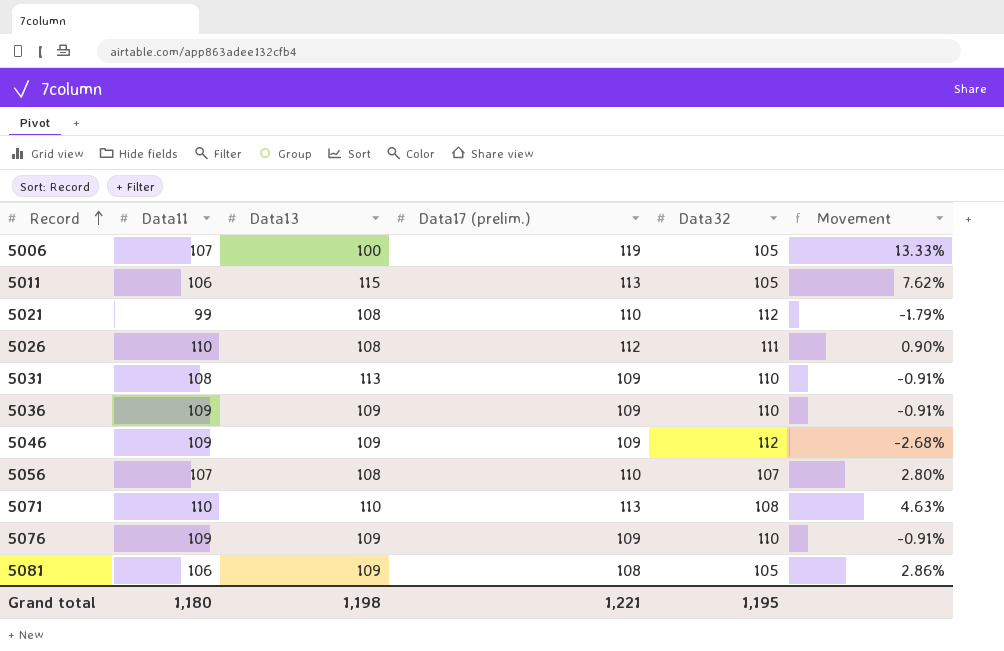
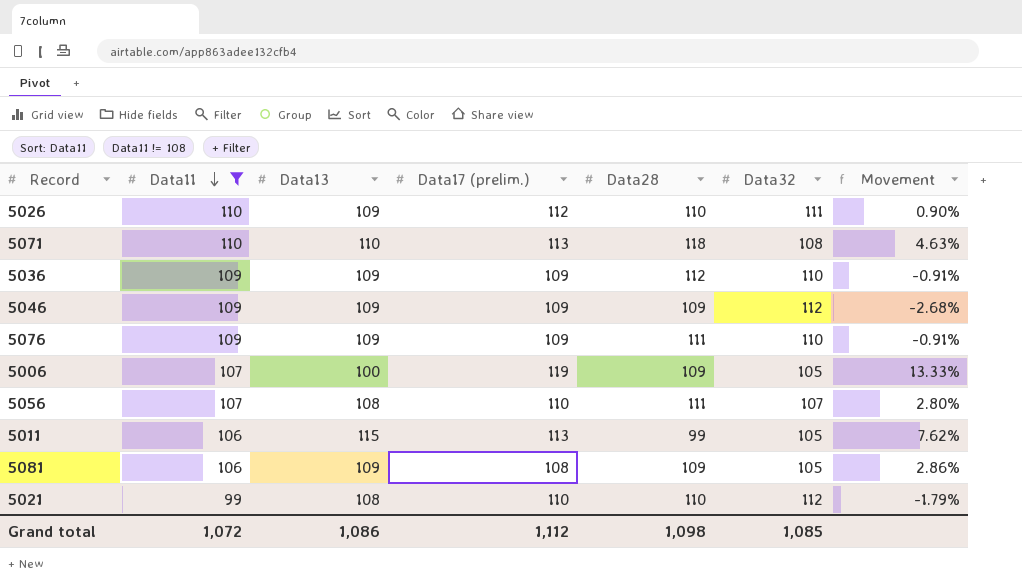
filter: none -> Data11 != 108
row order: Record ascending -> Data11 descending
column Data28 | position: none -> 5
5026 | Data13: 108 -> 109
Grand total | Data11: 1,180 -> 1,072
Grand total | Data13: 1,198 -> 1,086
Grand total | Data17 (prelim.): 1,221 -> 1,112
Grand total | Data32: 1,195 -> 1,085

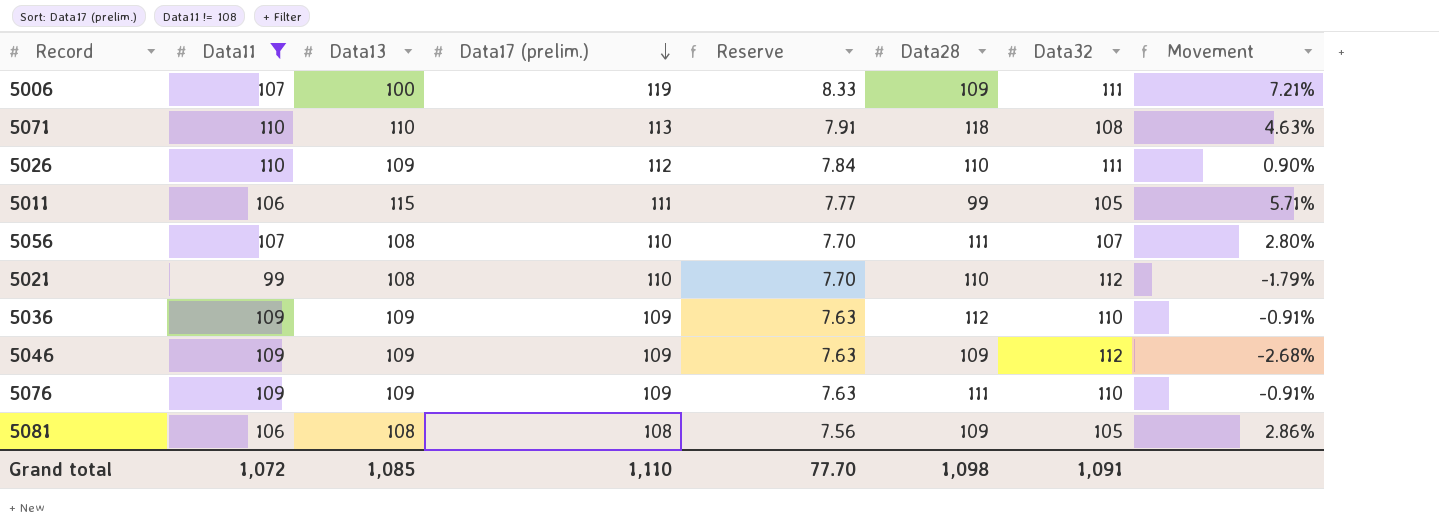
row order: Data11 descending -> Data17 (prelim.) descending
column Reserve | formula: none -> [Data17 (prelim.)] * 0.07
5006 | Data32: 105 -> 111
5006 | Movement: 13.33% -> 7.21%
5011 | Data17 (prelim.): 113 -> 111
5011 | Movement: 7.62% -> 5.71%
5081 | Data13: 109 -> 108
Grand total | Data13: 1,086 -> 1,085
Grand total | Data17 (prelim.): 1,112 -> 1,110
Grand total | Data32: 1,085 -> 1,091

